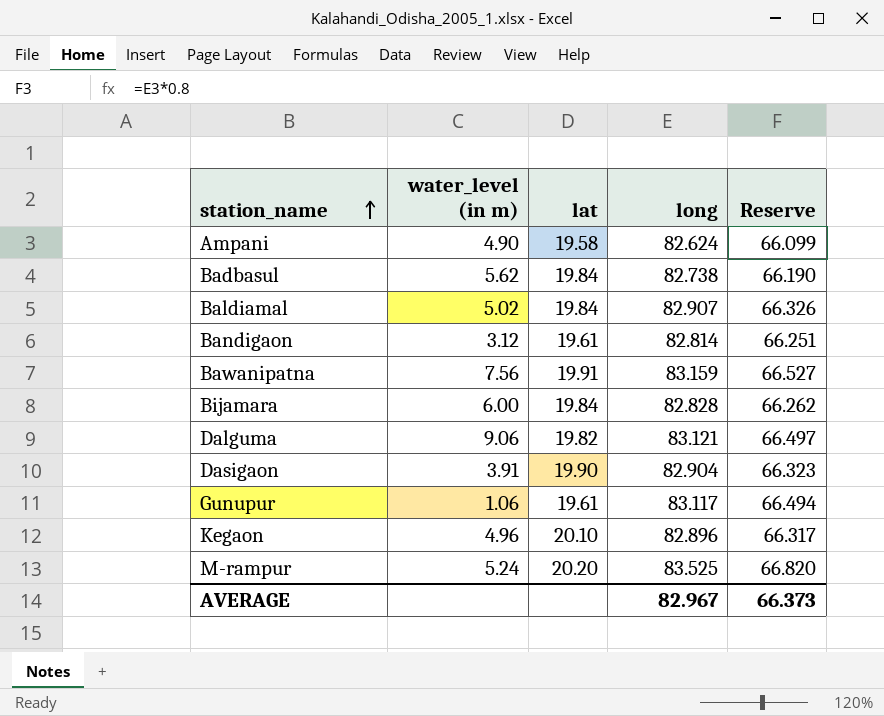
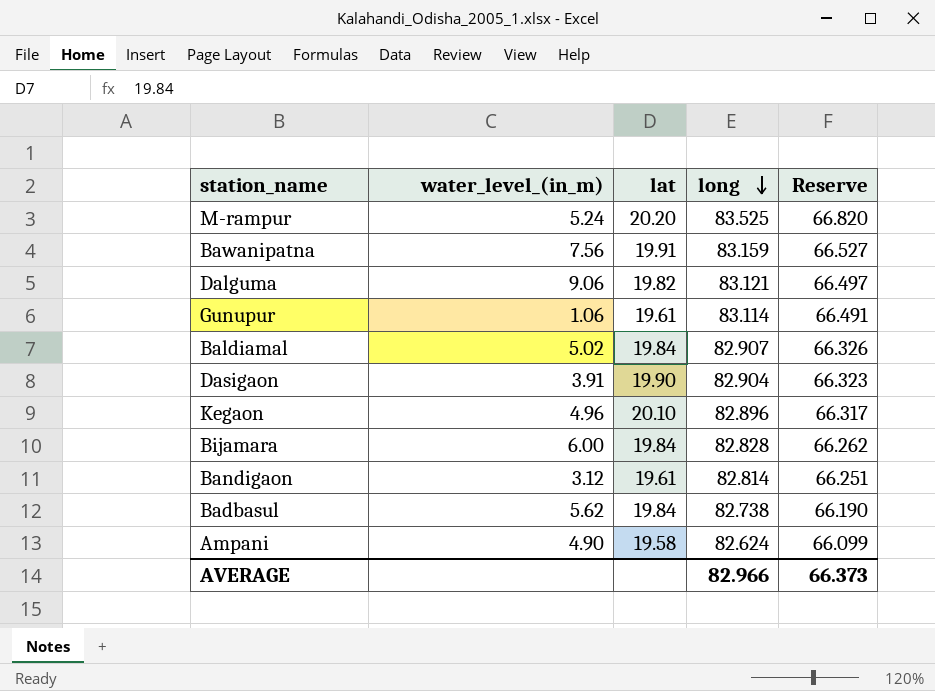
row order: station_name ascending -> long descending
column name: water_level (in m) -> water_level_(in_m)
Gunupur | long: 83.117 -> 83.114
Gunupur | Reserve: 66.494 -> 66.491
AVERAGE | long: 82.967 -> 82.966

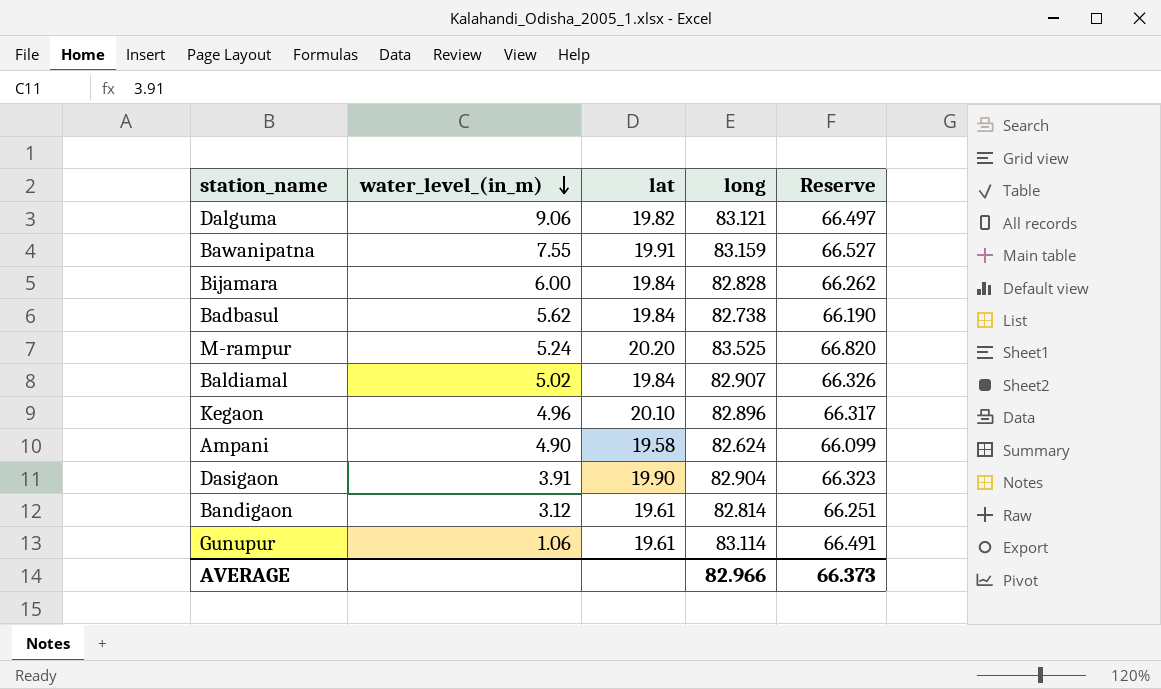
row order: long descending -> water_level_(in_m) descending
Bawanipatna | water_level_(in_m): 7.56 -> 7.55

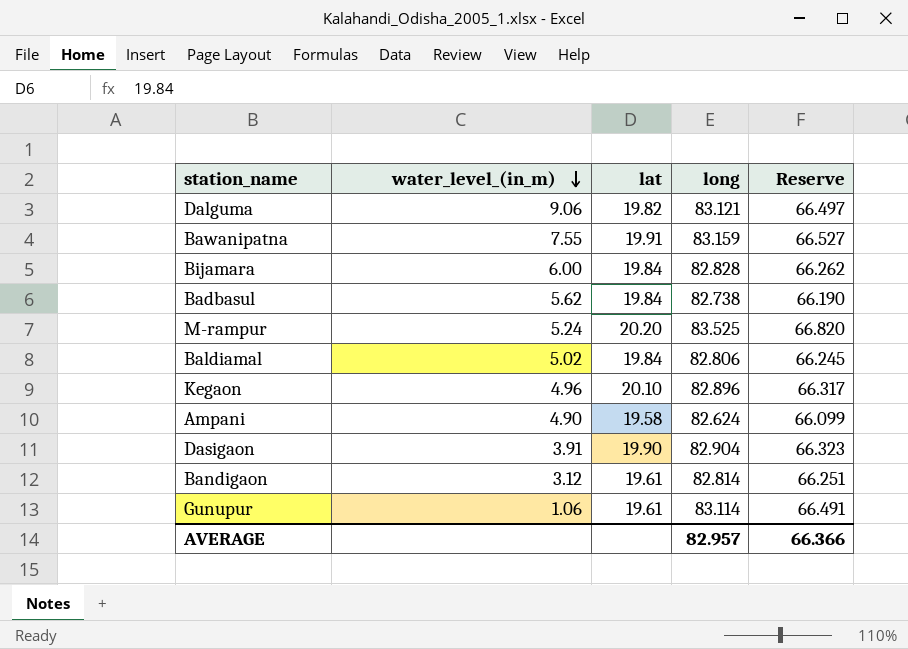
Baldiamal | long: 82.907 -> 82.806
Baldiamal | Reserve: 66.326 -> 66.245
AVERAGE | long: 82.966 -> 82.957
AVERAGE | Reserve: 66.373 -> 66.366

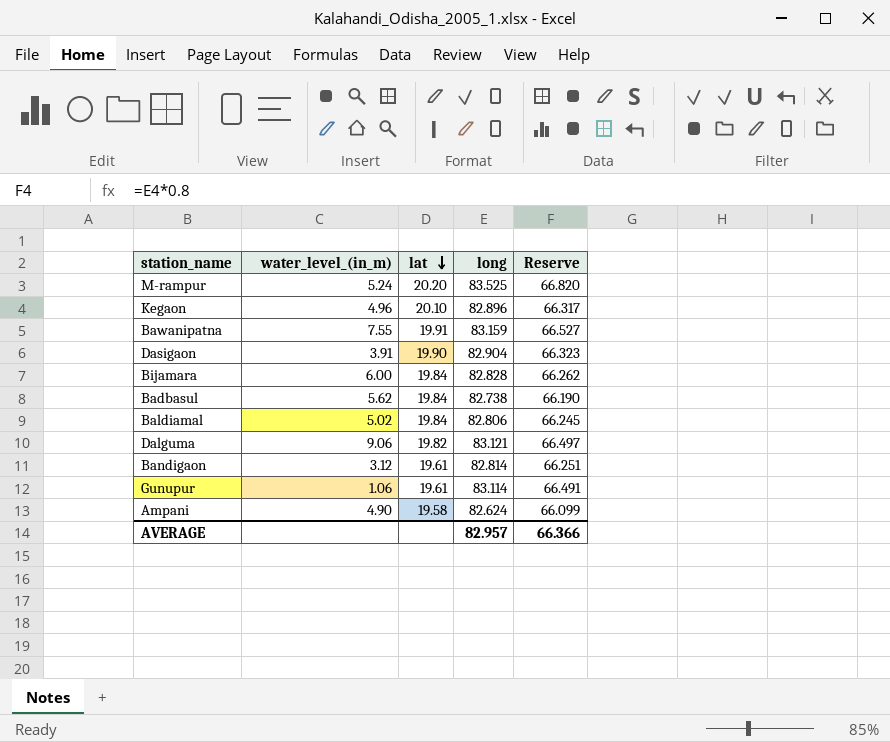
row order: water_level_(in_m) descending -> lat descending

